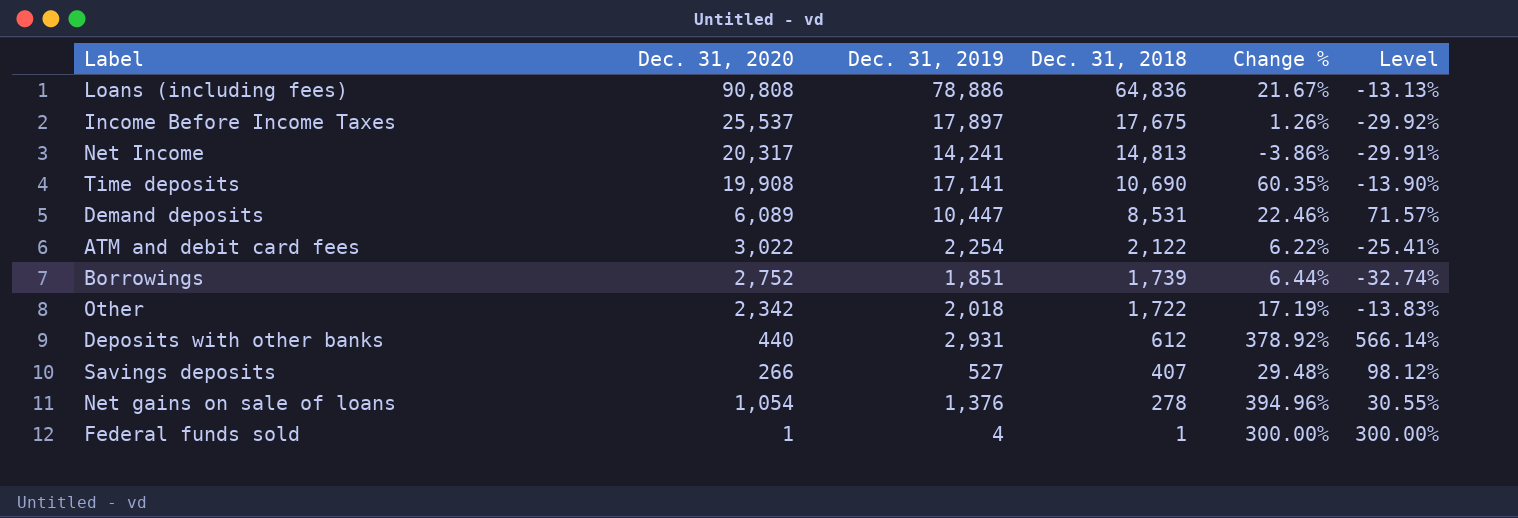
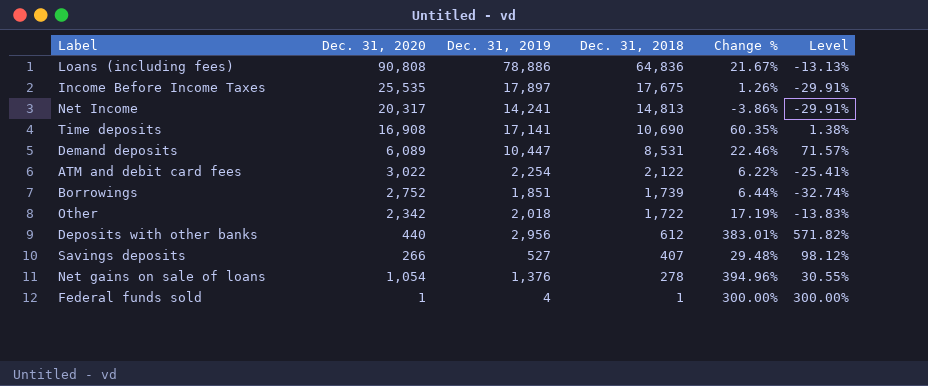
Income Before Income Taxes | Dec. 31, 2020: 25,537 -> 25,535
Income Before Income Taxes | Level: -29.92% -> -29.91%
Time deposits | Dec. 31, 2020: 19,908 -> 16,908
Time deposits | Level: -13.90% -> 1.38%
Deposits with other banks | Dec. 31, 2019: 2,931 -> 2,956
Deposits with other banks | Change %: 378.92% -> 383.01%
Deposits with other banks | Level: 566.14% -> 571.82%

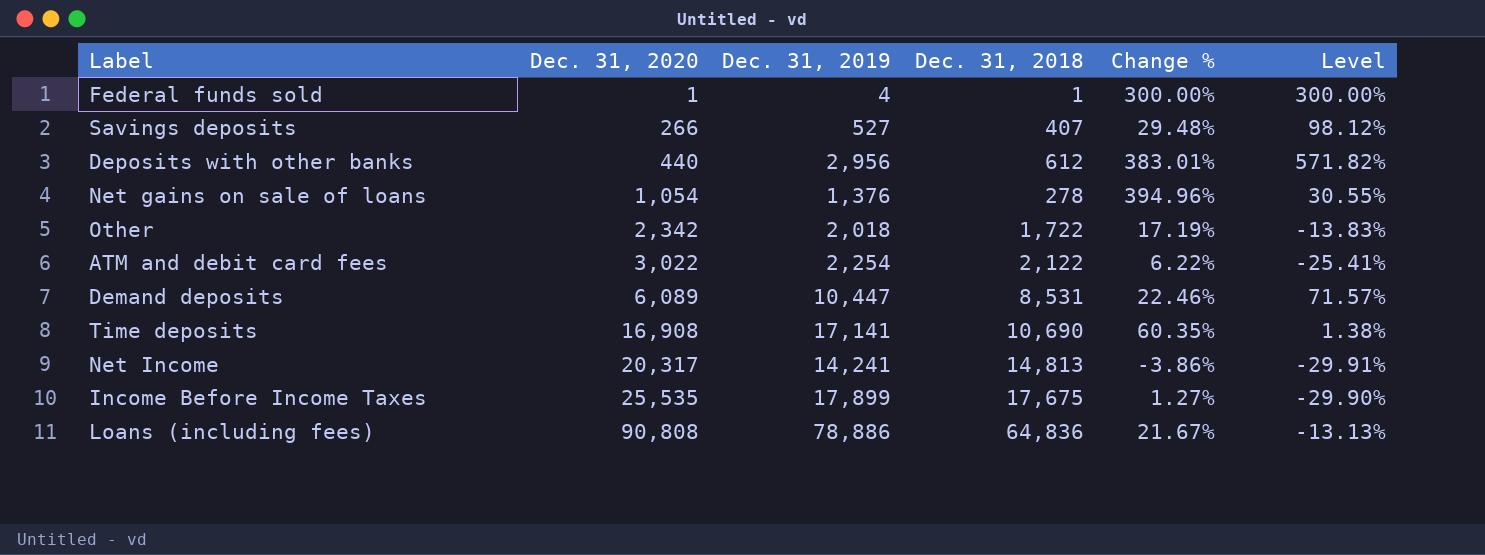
row order: Dec. 31, 2018 descending -> Dec. 31, 2020 ascending
row Borrowings: 2,752 | 1,851 | 1,739 | 6.44% | -32.74% -> none
Income Before Income Taxes | Dec. 31, 2019: 17,897 -> 17,899
Income Before Income Taxes | Change %: 1.26% -> 1.27%
Income Before Income Taxes | Level: -29.91% -> -29.90%

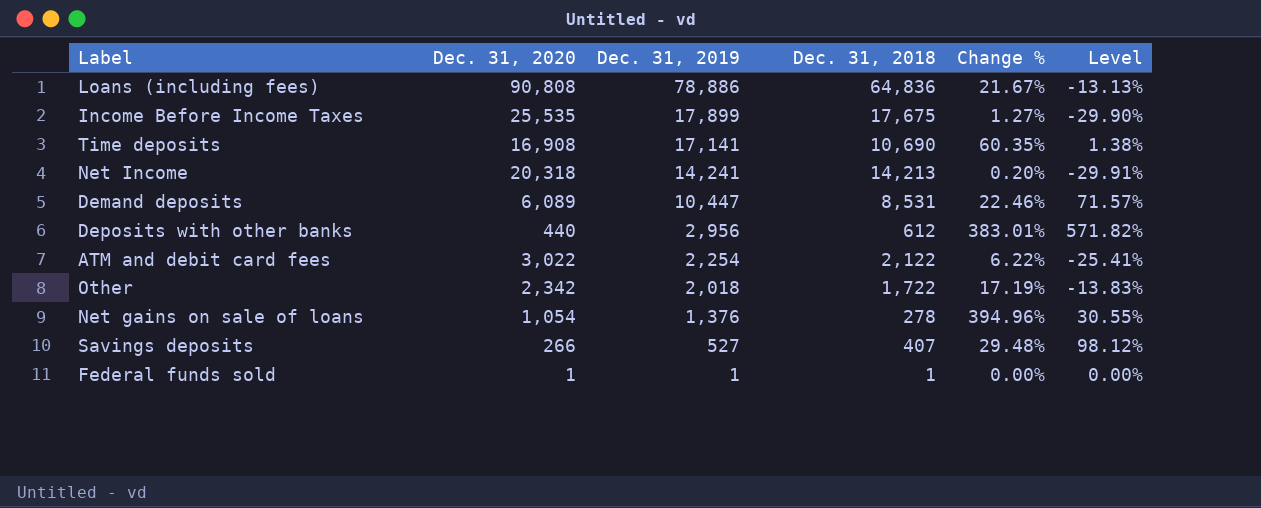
row order: Dec. 31, 2020 ascending -> Dec. 31, 2019 descending
Net Income | Dec. 31, 2020: 20,317 -> 20,318
Net Income | Dec. 31, 2018: 14,813 -> 14,213
Net Income | Change %: -3.86% -> 0.20%
Federal funds sold | Dec. 31, 2019: 4 -> 1
Federal funds sold | Change %: 300.00% -> 0.00%
Federal funds sold | Level: 300.00% -> 0.00%

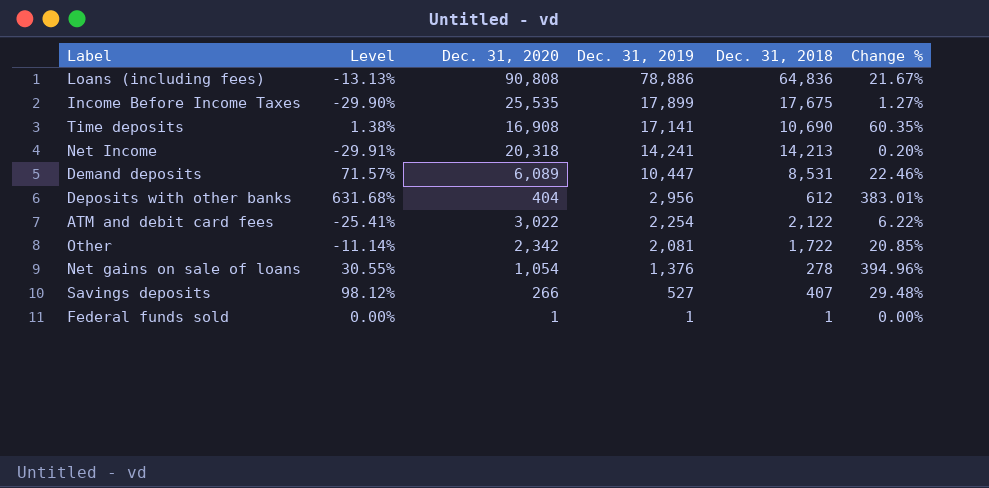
column Level | position: 6 -> 2
Deposits with other banks | Level: 571.82% -> 631.68%
Deposits with other banks | Dec. 31, 2020: 440 -> 404
Other | Level: -13.83% -> -11.14%
Other | Dec. 31, 2019: 2,018 -> 2,081
Other | Change %: 17.19% -> 20.85%

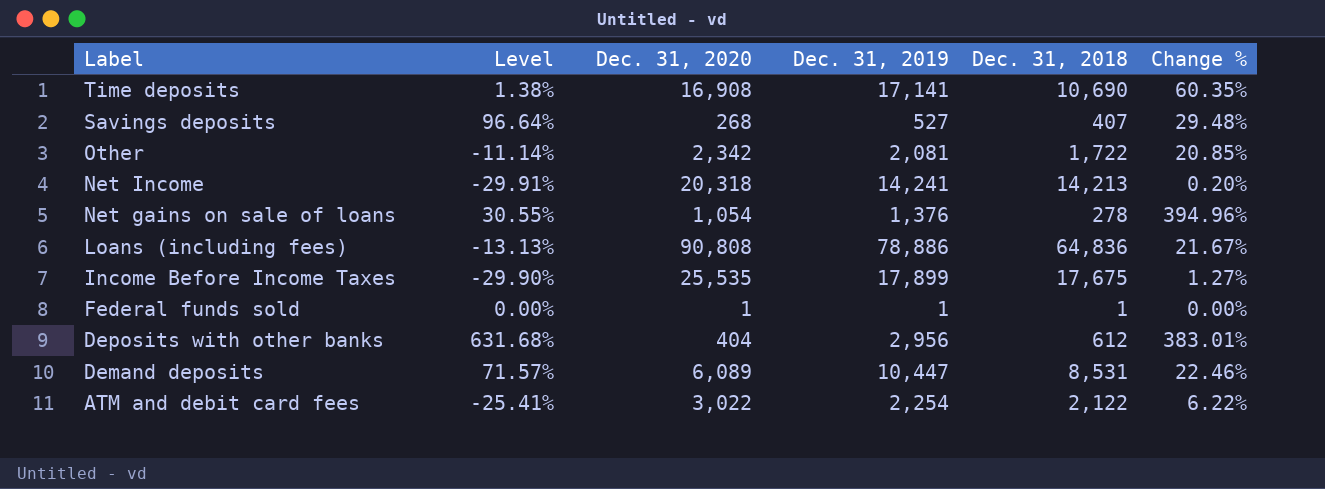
row order: Dec. 31, 2019 descending -> Label descending
Savings deposits | Level: 98.12% -> 96.64%
Savings deposits | Dec. 31, 2020: 266 -> 268

